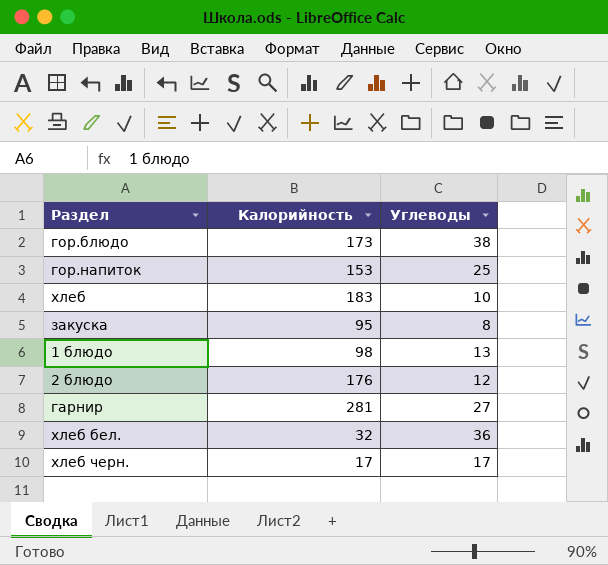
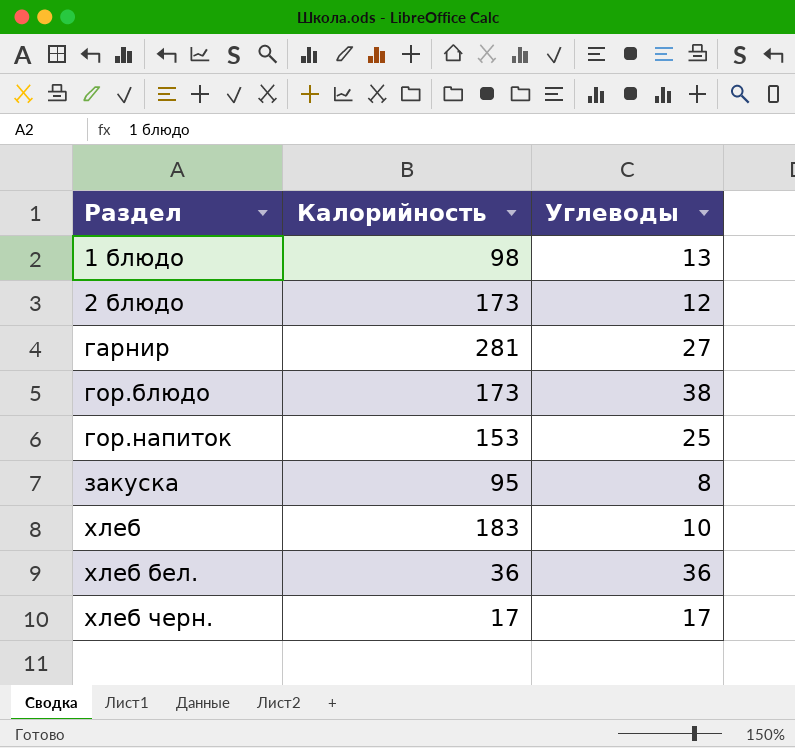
row order: none -> Раздел ascending
2 блюдо | Калорийность: 176 -> 173
хлеб бел. | Калорийность: 32 -> 36

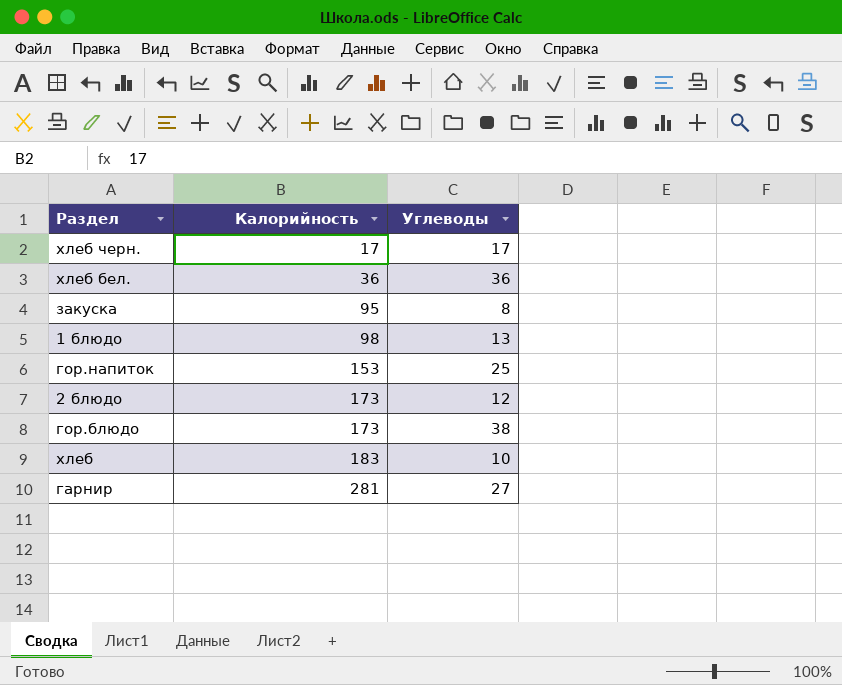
row order: Раздел ascending -> Калорийность ascending

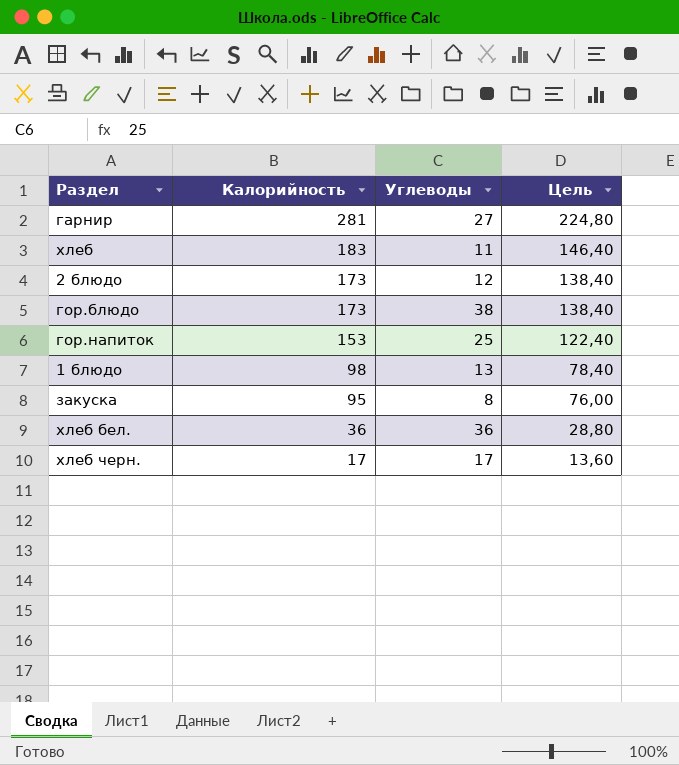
row order: Калорийность ascending -> Калорийность descending
column Цель | formula: none -> [Калорийность] * 0,8
хлеб | Углеводы: 10 -> 11

